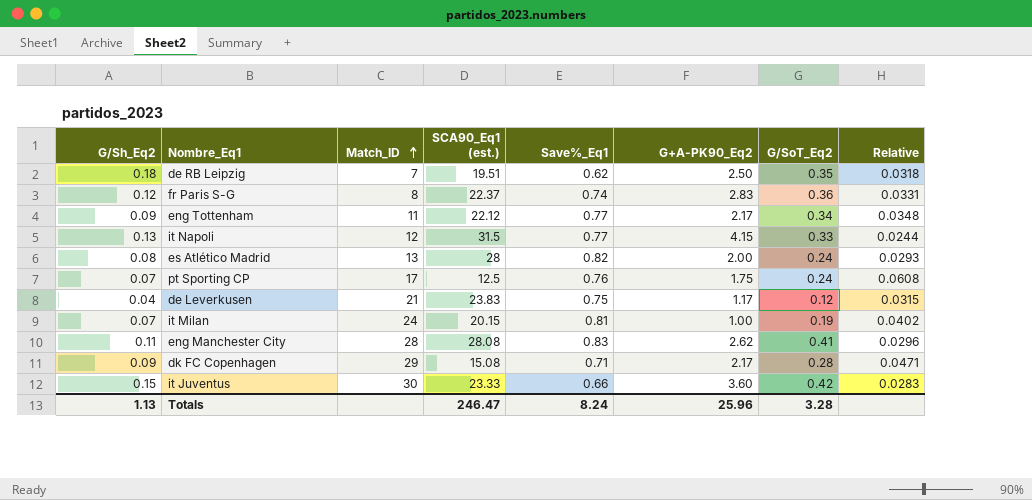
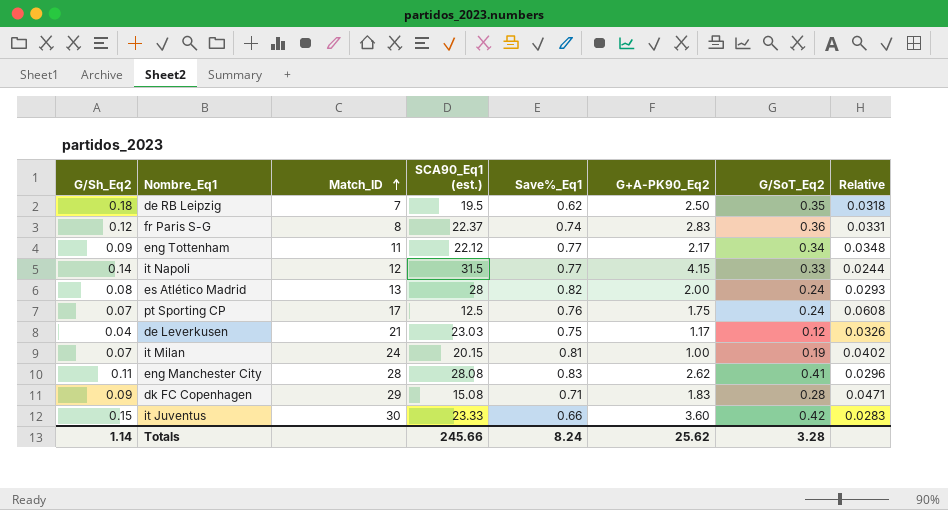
de RB Leipzig | SCA90_Eq1 (est.): 19.51 -> 19.5
it Napoli | G/Sh_Eq2: 0.13 -> 0.14
de Leverkusen | SCA90_Eq1 (est.): 23.83 -> 23.03
de Leverkusen | Relative: 0.0315 -> 0.0326
dk FC Copenhagen | G+A-PK90_Eq2: 2.17 -> 1.83
Totals | G/Sh_Eq2: 1.13 -> 1.14
Totals | SCA90_Eq1 (est.): 246.47 -> 245.66
Totals | G+A-PK90_Eq2: 25.96 -> 25.62

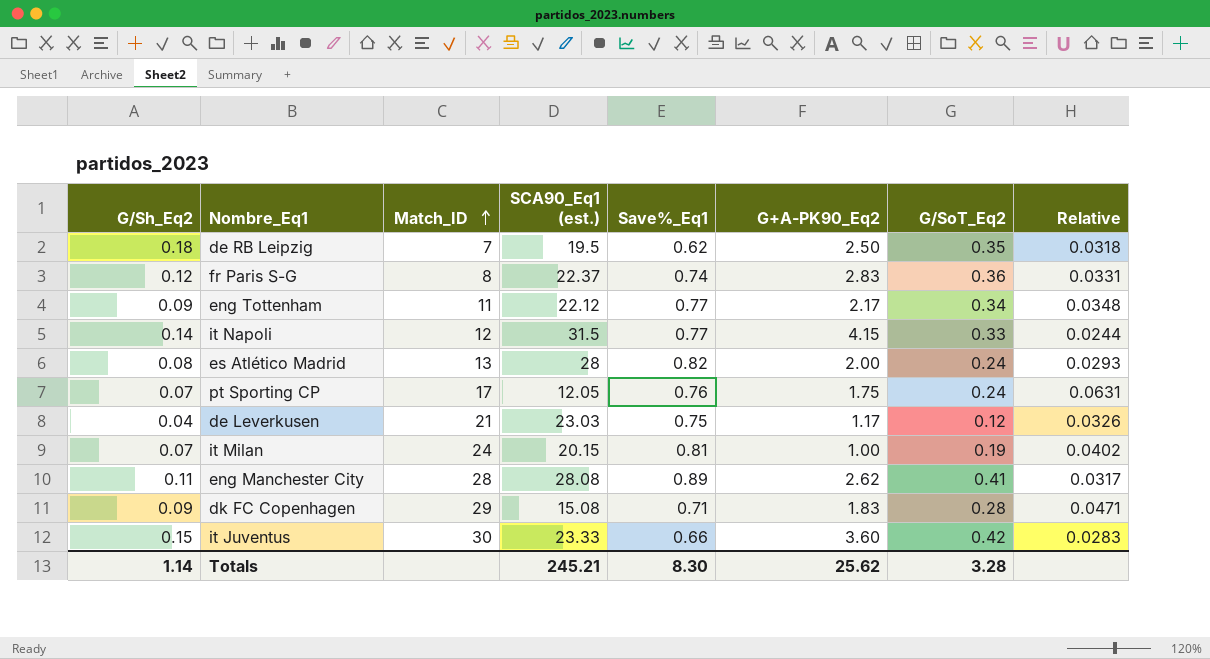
pt Sporting CP | SCA90_Eq1 (est.): 12.5 -> 12.05
pt Sporting CP | Relative: 0.0608 -> 0.0631
eng Manchester City | Save%_Eq1: 0.83 -> 0.89
eng Manchester City | Relative: 0.0296 -> 0.0317
Totals | SCA90_Eq1 (est.): 245.66 -> 245.21
Totals | Save%_Eq1: 8.24 -> 8.30

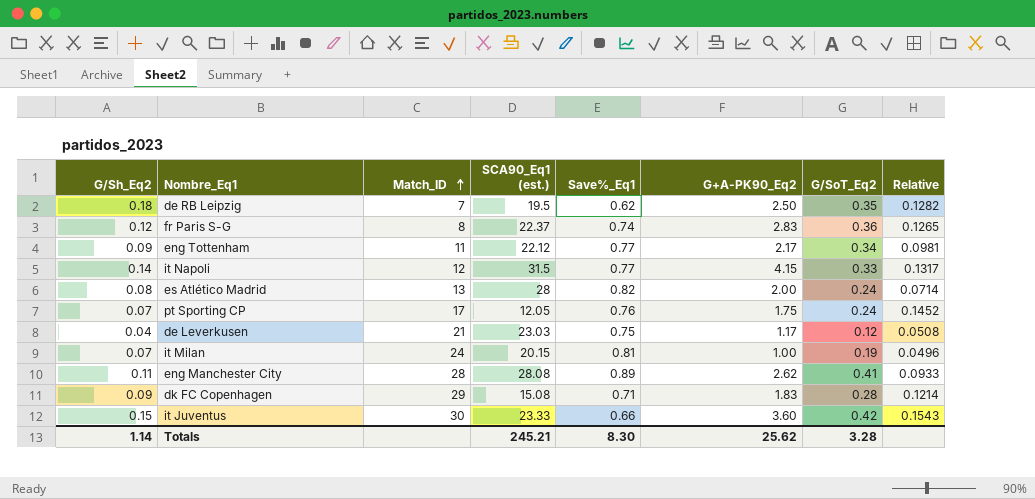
column Relative | formula: [Save%_Eq1] / [SCA90_Eq1 (est.)] -> [G+A-PK90_Eq2] / [SCA90_Eq1 (est.)]

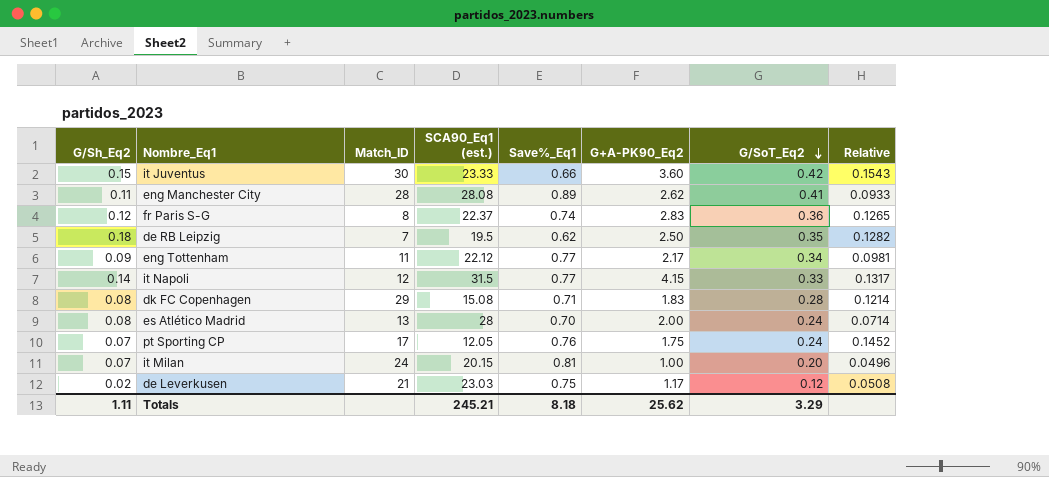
row order: Match_ID ascending -> G/SoT_Eq2 descending
dk FC Copenhagen | G/Sh_Eq2: 0.09 -> 0.08
es Atlético Madrid | Save%_Eq1: 0.82 -> 0.70
it Milan | G/SoT_Eq2: 0.19 -> 0.20
de Leverkusen | G/Sh_Eq2: 0.04 -> 0.02
Totals | G/Sh_Eq2: 1.14 -> 1.11
Totals | Save%_Eq1: 8.30 -> 8.18
Totals | G/SoT_Eq2: 3.28 -> 3.29

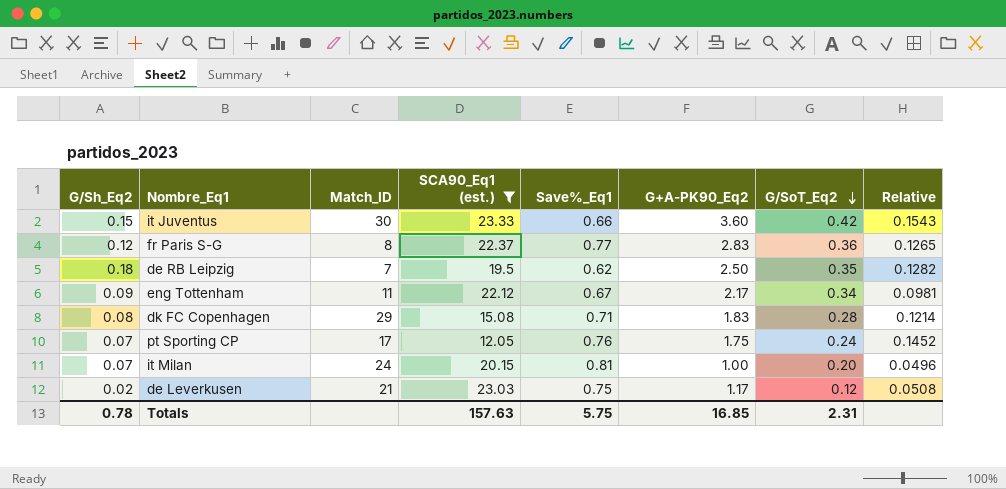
filter: none -> SCA90_Eq1 (est.) <= 23.33
fr Paris S-G | Save%_Eq1: 0.74 -> 0.77
eng Tottenham | Save%_Eq1: 0.77 -> 0.67
Totals | G/Sh_Eq2: 1.11 -> 0.78
Totals | SCA90_Eq1 (est.): 245.21 -> 157.63
Totals | Save%_Eq1: 8.18 -> 5.75
Totals | G+A-PK90_Eq2: 25.62 -> 16.85
Totals | G/SoT_Eq2: 3.29 -> 2.31

